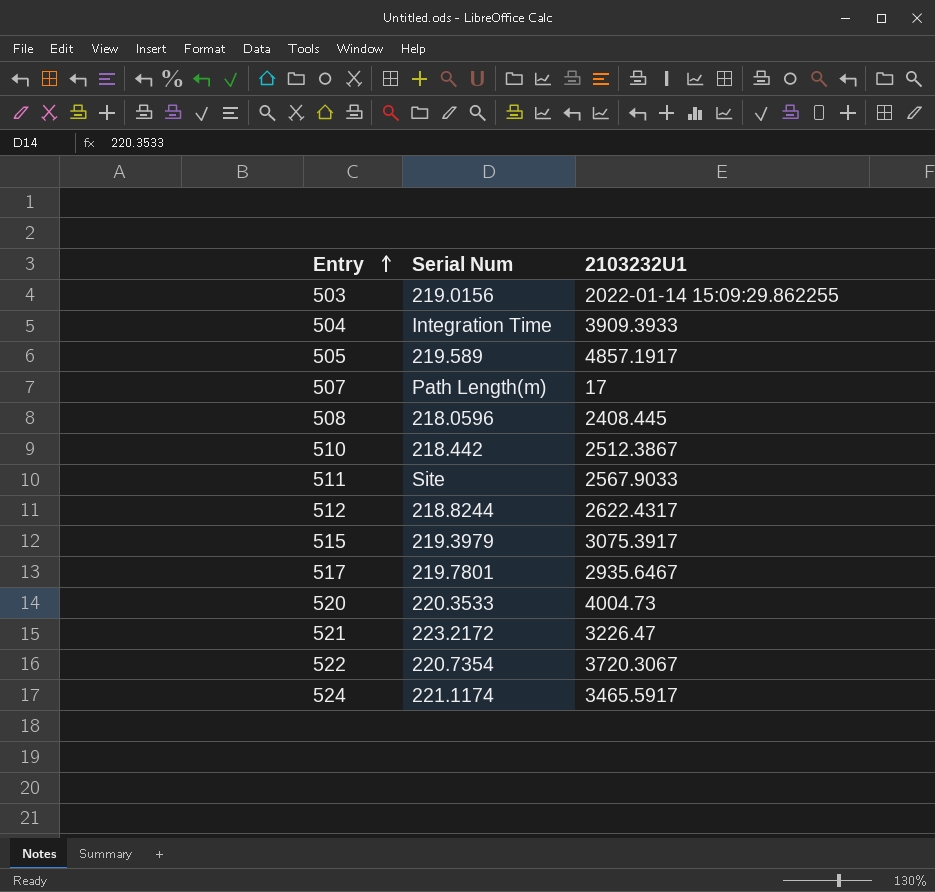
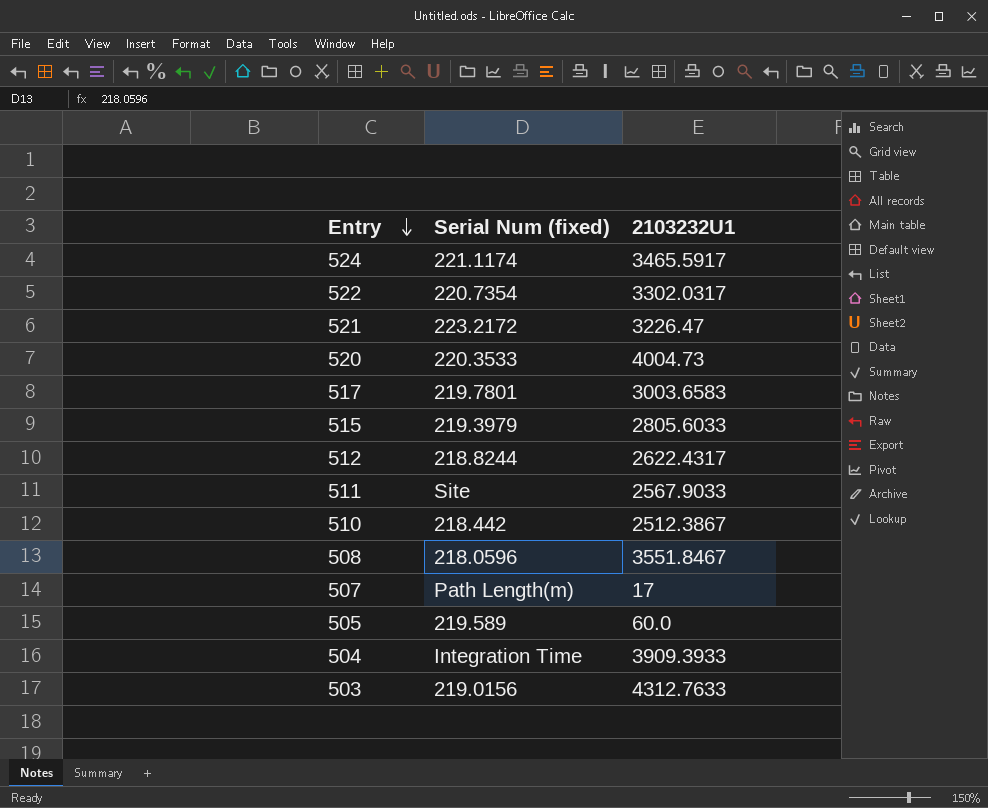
row order: Entry ascending -> Entry descending
column name: Serial Num -> Serial Num (fixed)
522 | 2103232U1: 3720.3067 -> 3302.0317
517 | 2103232U1: 2935.6467 -> 3003.6583
515 | 2103232U1: 3075.3917 -> 2805.6033
508 | 2103232U1: 2408.445 -> 3551.8467
505 | 2103232U1: 4857.1917 -> 60.0
503 | 2103232U1: 2022-01-14 15:09:29.862255 -> 4312.7633

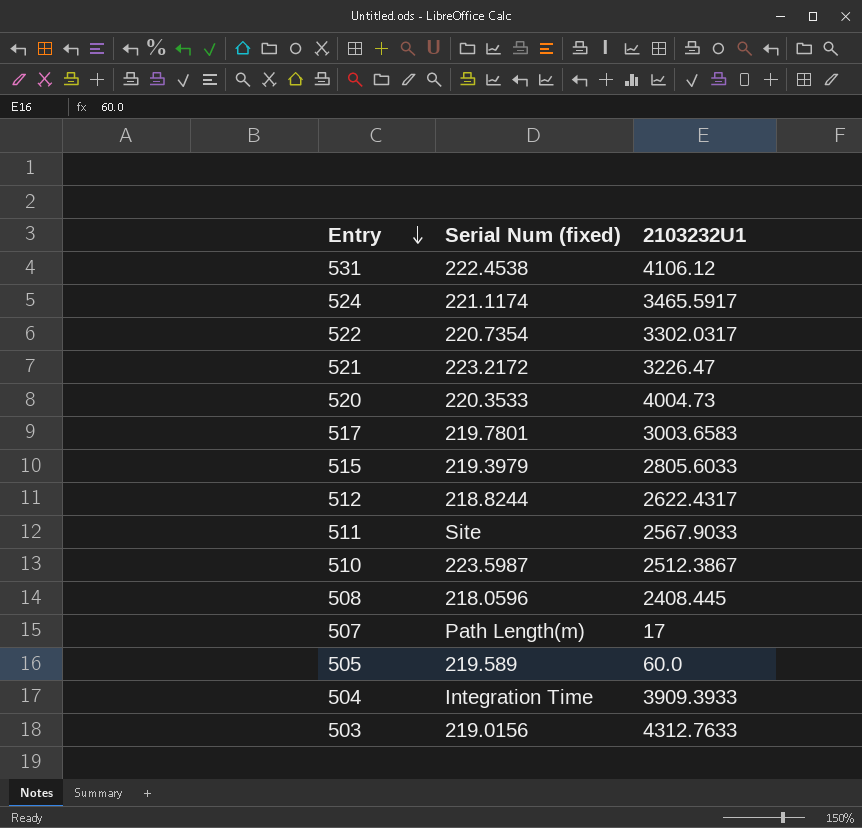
row 531: none -> 222.4538 | 4106.12
510 | Serial Num (fixed): 218.442 -> 223.5987
508 | 2103232U1: 3551.8467 -> 2408.445

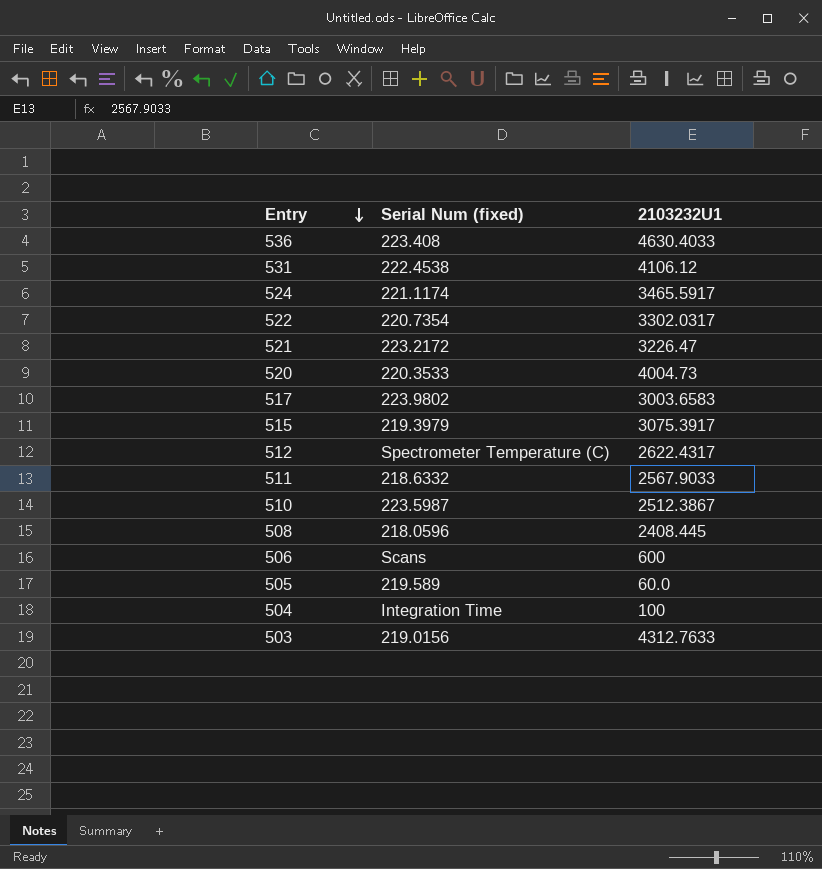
row 507: Path Length(m) | 17 -> none
row 536: none -> 223.408 | 4630.4033
517 | Serial Num (fixed): 219.7801 -> 223.9802
515 | 2103232U1: 2805.6033 -> 3075.3917
512 | Serial Num (fixed): 218.8244 -> Spectrometer Temperature (C)
511 | Serial Num (fixed): Site -> 218.6332
row 506: none -> Scans | 600
504 | 2103232U1: 3909.3933 -> 100

